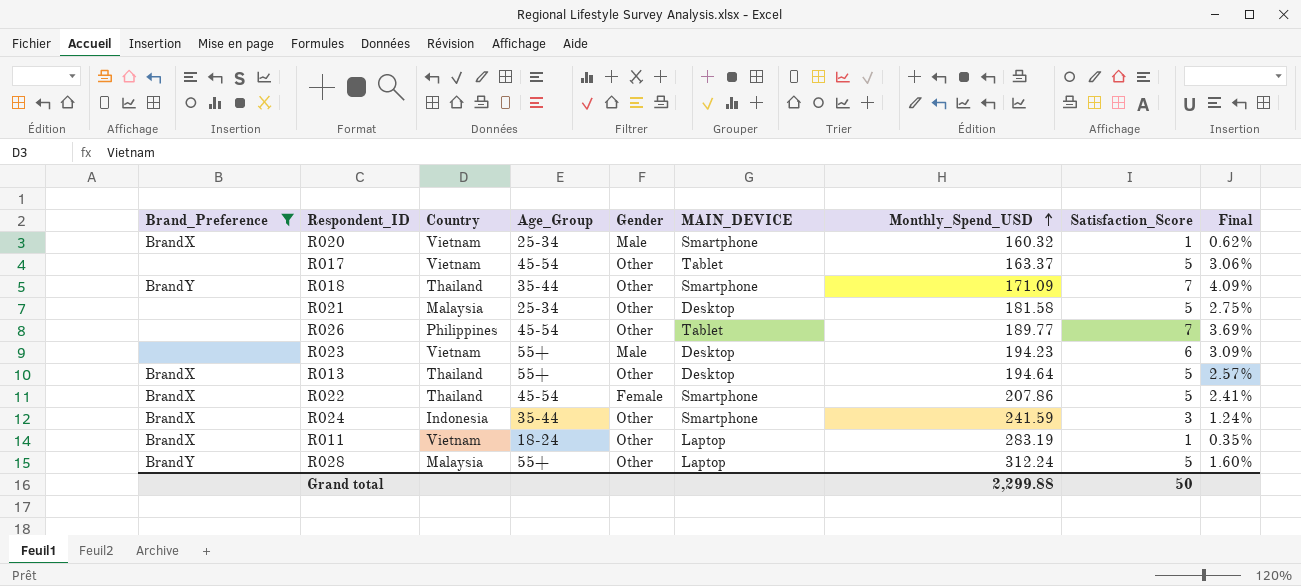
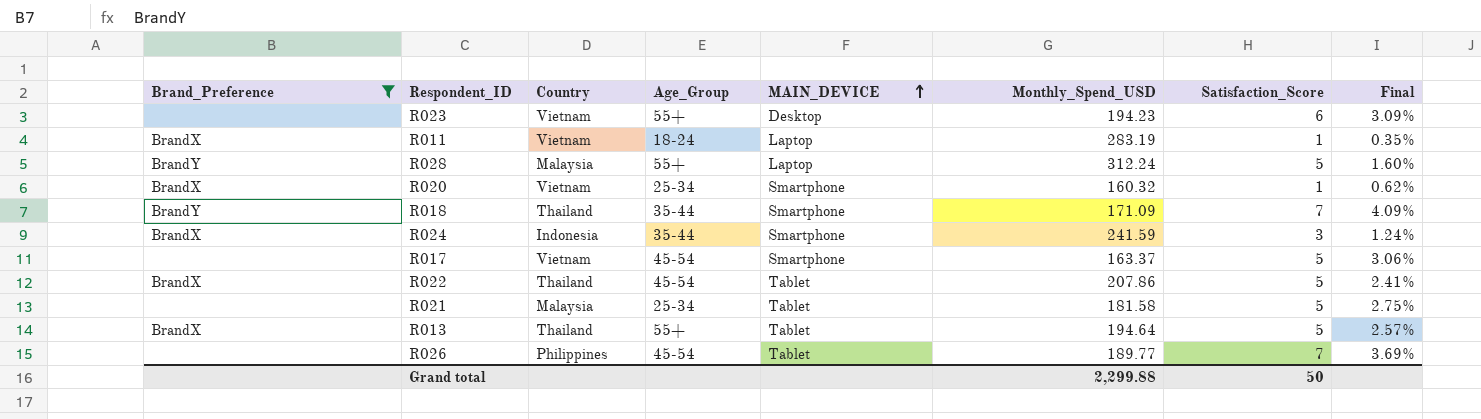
row order: Monthly_Spend_USD ascending -> MAIN_DEVICE ascending
column Gender | position: 5 -> none
R017 | MAIN_DEVICE: Tablet -> Smartphone
R022 | MAIN_DEVICE: Smartphone -> Tablet
R021 | MAIN_DEVICE: Desktop -> Tablet
R013 | MAIN_DEVICE: Desktop -> Tablet

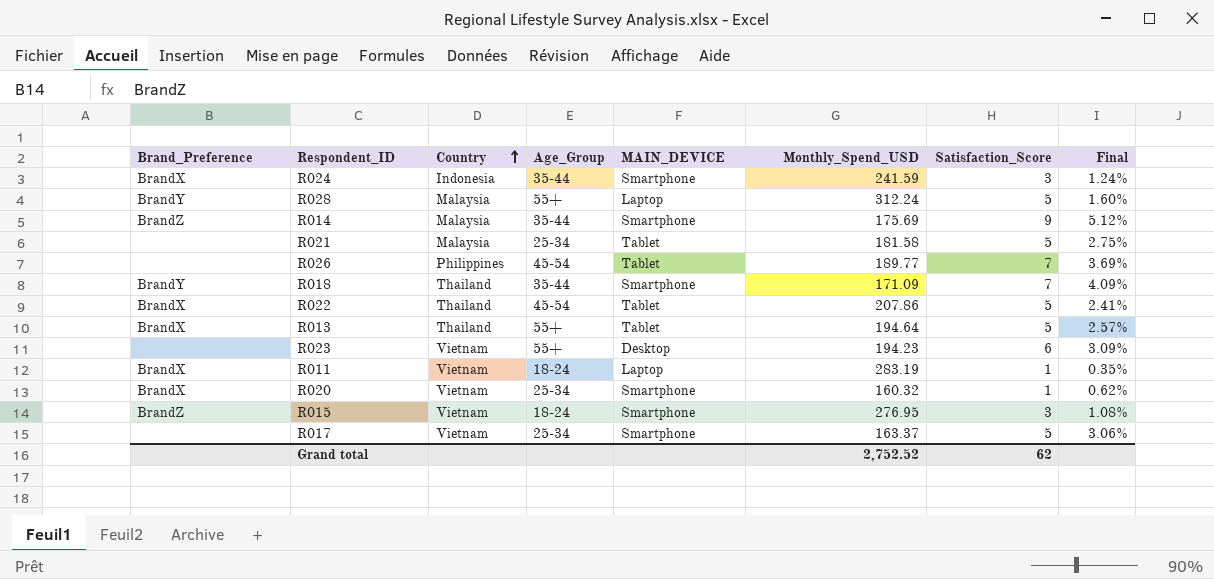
filter: Brand_Preference != BrandZ -> none
row order: MAIN_DEVICE ascending -> Country ascending
R017 | Age_Group: 45-54 -> 25-34
Grand total | Monthly_Spend_USD: 2,299.88 -> 2,752.52
Grand total | Satisfaction_Score: 50 -> 62

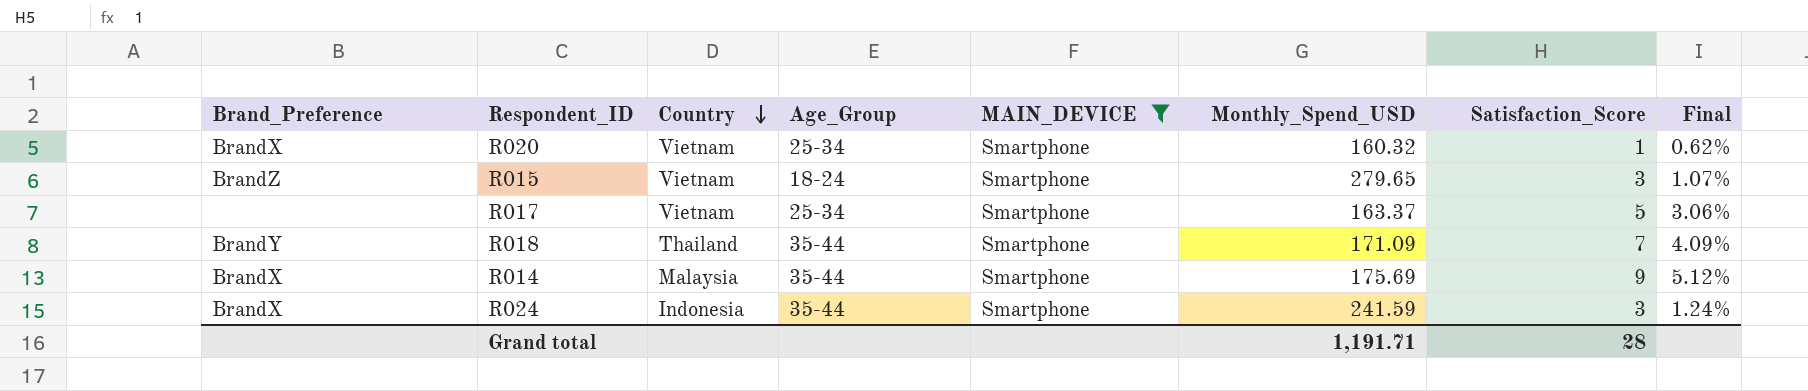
filter: none -> MAIN_DEVICE = Smartphone
row order: Country ascending -> Country descending
R015 | Monthly_Spend_USD: 276.95 -> 279.65
R015 | Final: 1.08% -> 1.07%
R014 | Brand_Preference: BrandZ -> BrandX
Grand total | Monthly_Spend_USD: 2,752.52 -> 1,191.71
Grand total | Satisfaction_Score: 62 -> 28

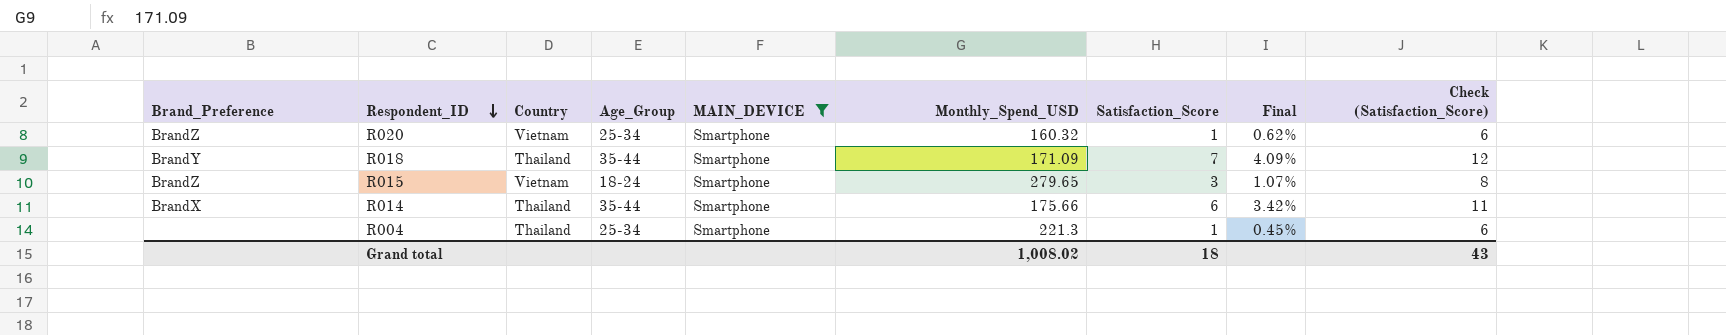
row order: Country descending -> Respondent_ID descending
column Check (Satisfaction_Score) | formula: none -> [Satisfaction_Score] + 5
row R017: none | Vietnam | 25-34 | Smartphone | 163.37 | 5 | 3.06% -> none
row R024: BrandX | Indonesia | 35-44 | Smartphone | 241.59 | 3 | 1.24% -> none
R020 | Brand_Preference: BrandX -> BrandZ
R014 | Country: Malaysia -> Thailand
R014 | Monthly_Spend_USD: 175.69 -> 175.66
R014 | Satisfaction_Score: 9 -> 6
R014 | Final: 5.12% -> 3.42%
row R004: none -> none | Thailand | 25-34 | Smartphone | 221.3 | 1 | 0.45% | 6
Grand total | Monthly_Spend_USD: 1,191.71 -> 1,008.02
Grand total | Satisfaction_Score: 28 -> 18

